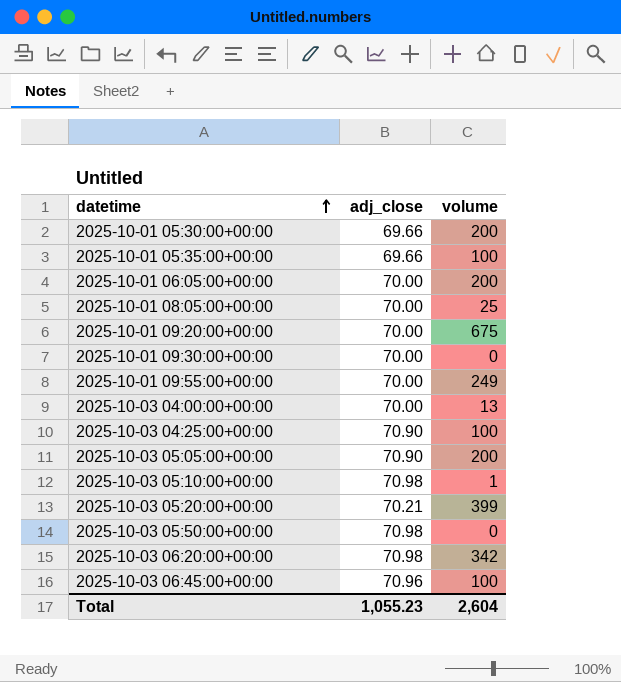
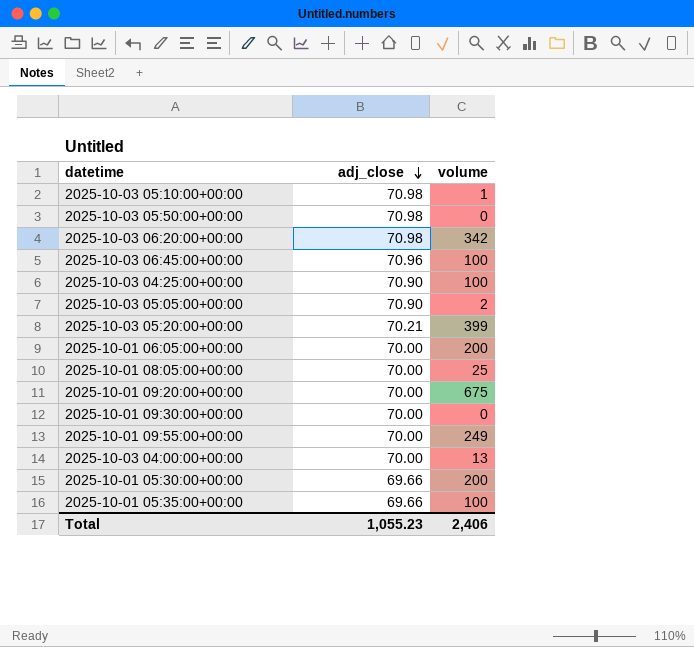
row order: datetime ascending -> adj_close descending
2025-10-03 05:05:00+00:00 | volume: 200 -> 2
Total | volume: 2,604 -> 2,406

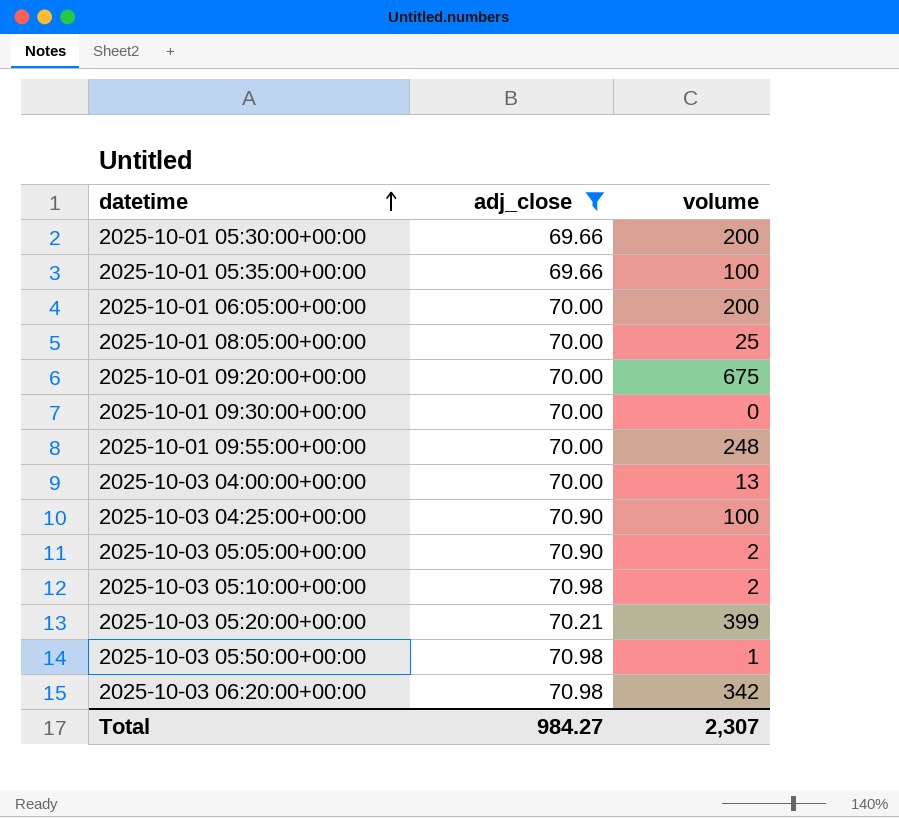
filter: none -> adj_close != 70.96
row order: adj_close descending -> datetime ascending
2025-10-01 09:55:00+00:00 | volume: 249 -> 248
2025-10-03 05:10:00+00:00 | volume: 1 -> 2
2025-10-03 05:50:00+00:00 | volume: 0 -> 1
Total | adj_close: 1,055.23 -> 984.27
Total | volume: 2,406 -> 2,307

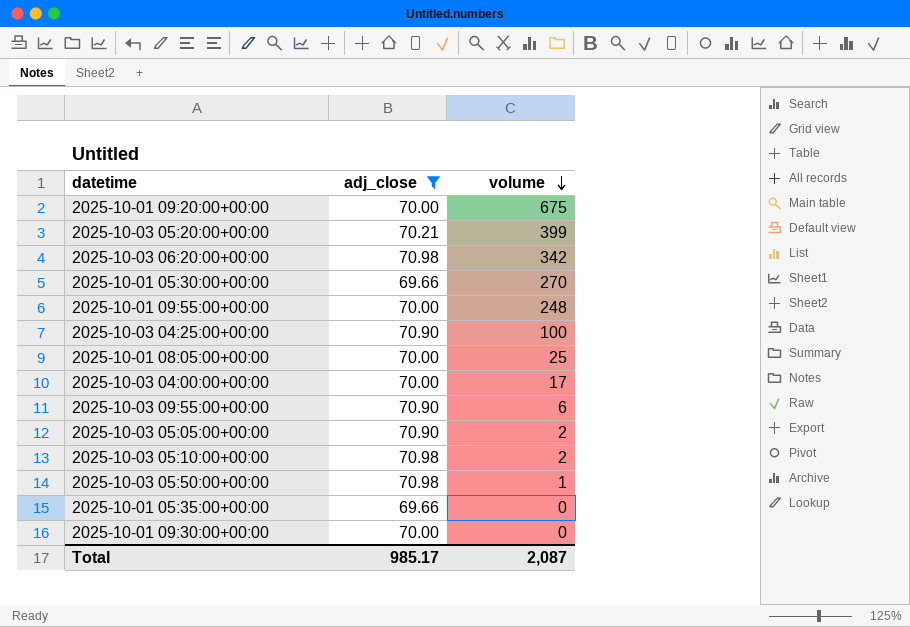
row order: datetime ascending -> volume descending
row 2025-10-01 06:05:00+00:00: 70.00 | 200 -> none
2025-10-01 05:30:00+00:00 | volume: 200 -> 270
2025-10-03 04:00:00+00:00 | volume: 13 -> 17
row 2025-10-03 09:55:00+00:00: none -> 70.90 | 6
2025-10-01 05:35:00+00:00 | volume: 100 -> 0
Total | adj_close: 984.27 -> 985.17
Total | volume: 2,307 -> 2,087

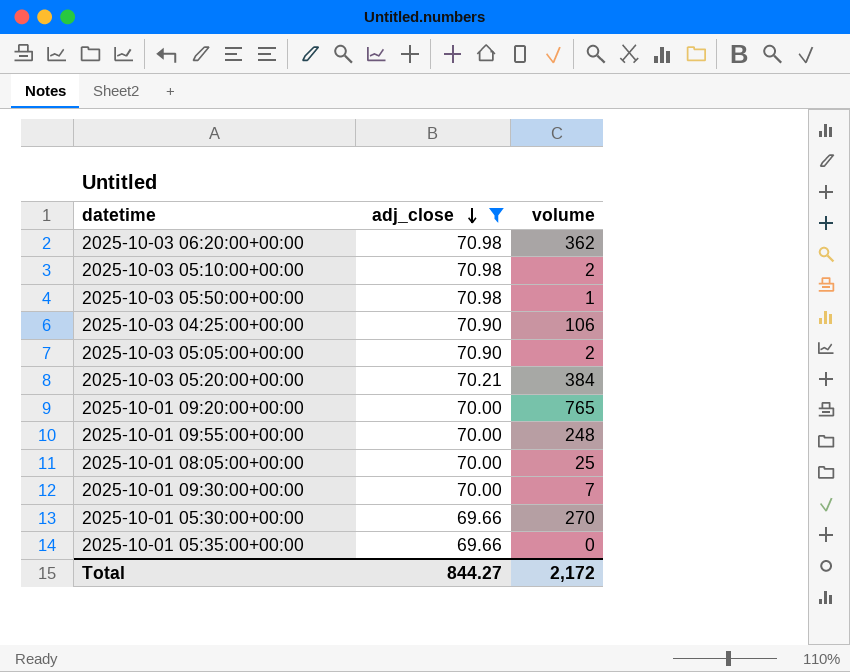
row order: volume descending -> adj_close descending
row 2025-10-03 04:00:00+00:00: 70.00 | 17 -> none
row 2025-10-03 09:55:00+00:00: 70.90 | 6 -> none
2025-10-03 06:20:00+00:00 | volume: 342 -> 362
2025-10-03 04:25:00+00:00 | volume: 100 -> 106
2025-10-03 05:20:00+00:00 | volume: 399 -> 384
2025-10-01 09:20:00+00:00 | volume: 675 -> 765
2025-10-01 09:30:00+00:00 | volume: 0 -> 7
Total | adj_close: 985.17 -> 844.27
Total | volume: 2,087 -> 2,172

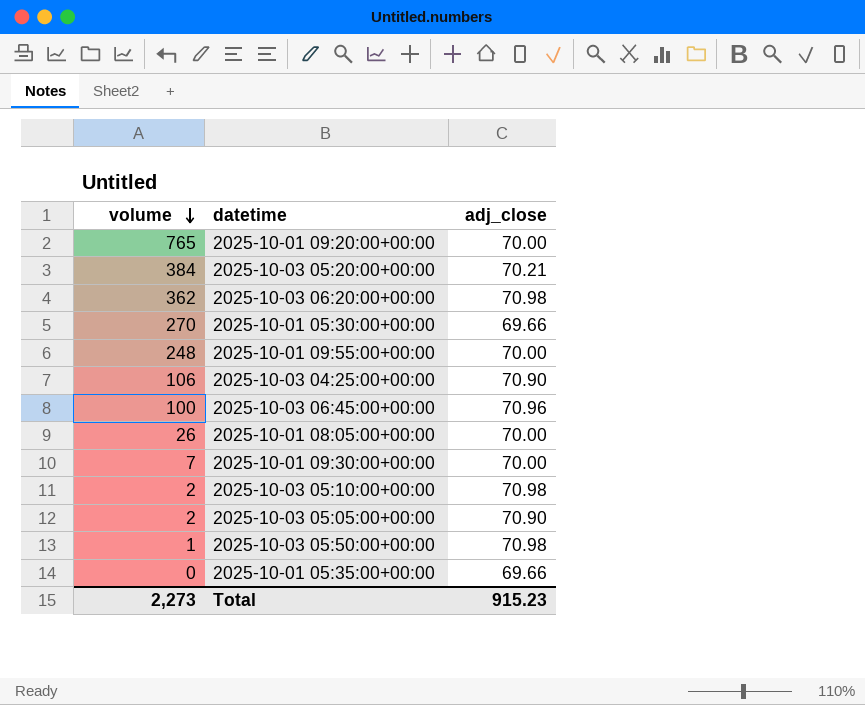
filter: adj_close != 70.96 -> none
row order: adj_close descending -> volume descending
column volume | position: 3 -> 1
2025-10-01 08:05:00+00:00 | volume: 25 -> 26
Total | volume: 2,172 -> 2,273
Total | adj_close: 844.27 -> 915.23

